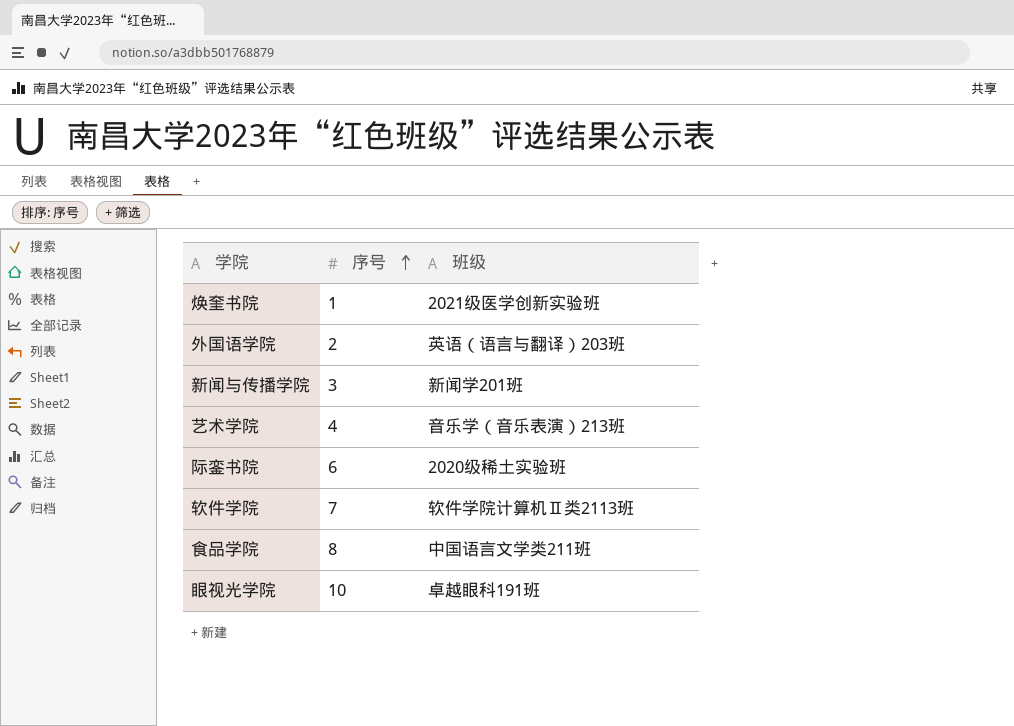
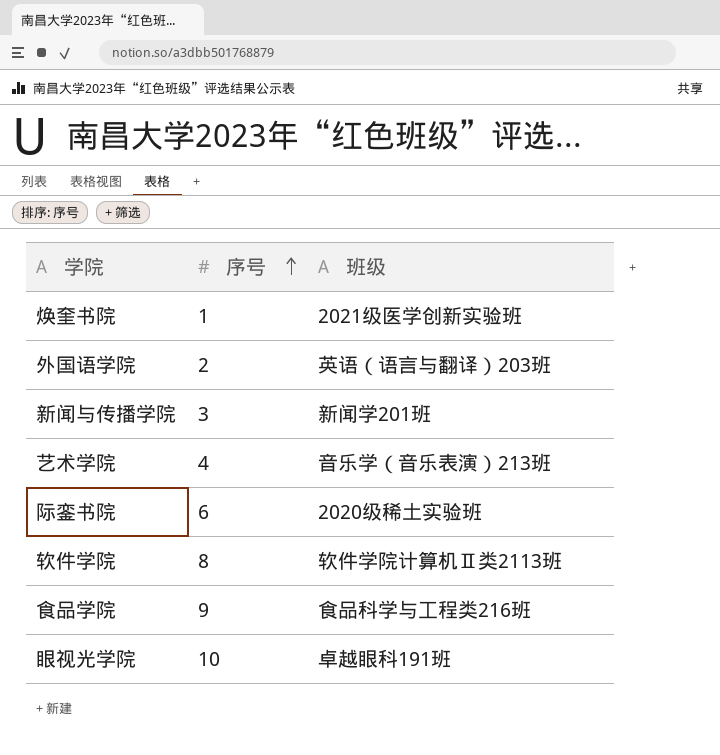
软件学院 | 序号: 7 -> 8
食品学院 | 序号: 8 -> 9
食品学院 | 班级: 中国语言文学类211班 -> 食品科学与工程类216班

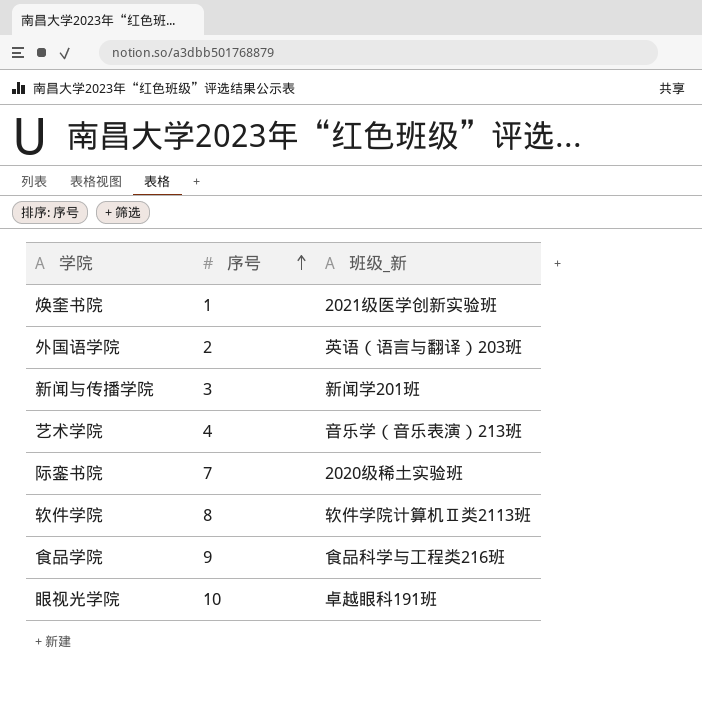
column name: 班级 -> 班级_新
际銮书院 | 序号: 6 -> 7

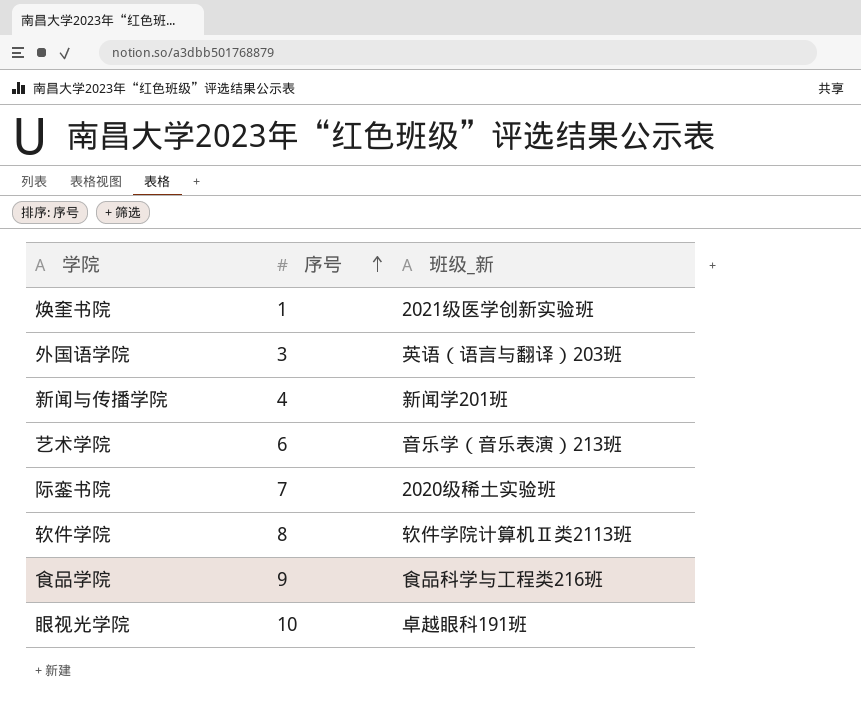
外国语学院 | 序号: 2 -> 3
新闻与传播学院 | 序号: 3 -> 4
艺术学院 | 序号: 4 -> 6

